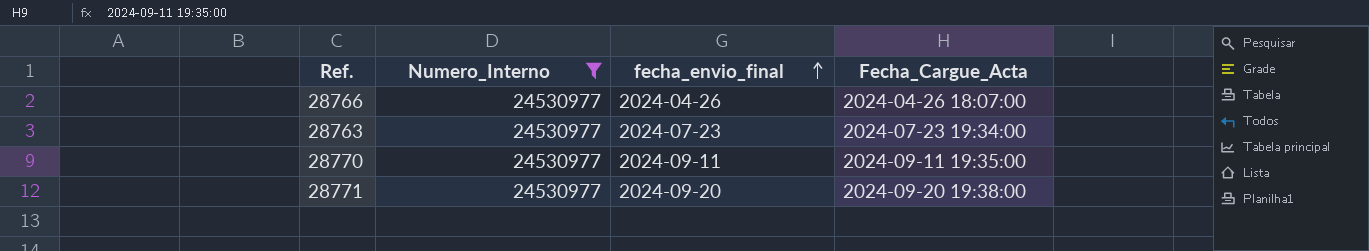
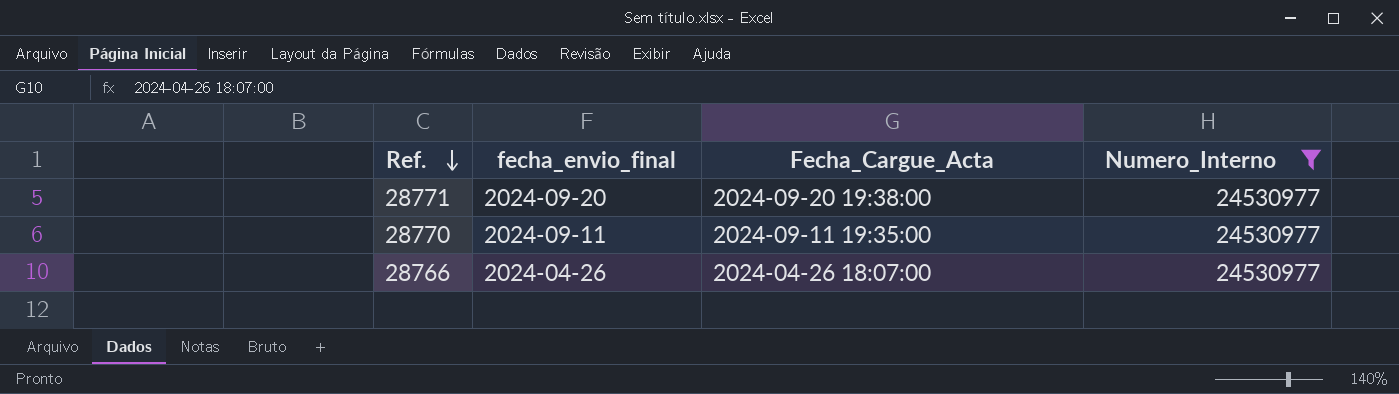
row order: fecha_envio_final ascending -> Ref. descending
column Numero_Interno | position: 2 -> 4
row 28763: 24530977 | 2024-07-23 | 2024-07-23 19:34:00 -> none

